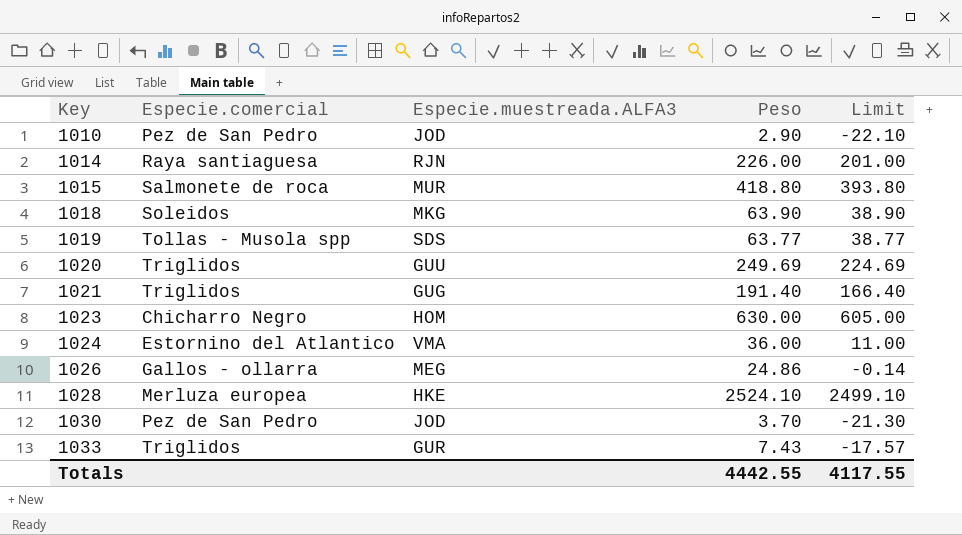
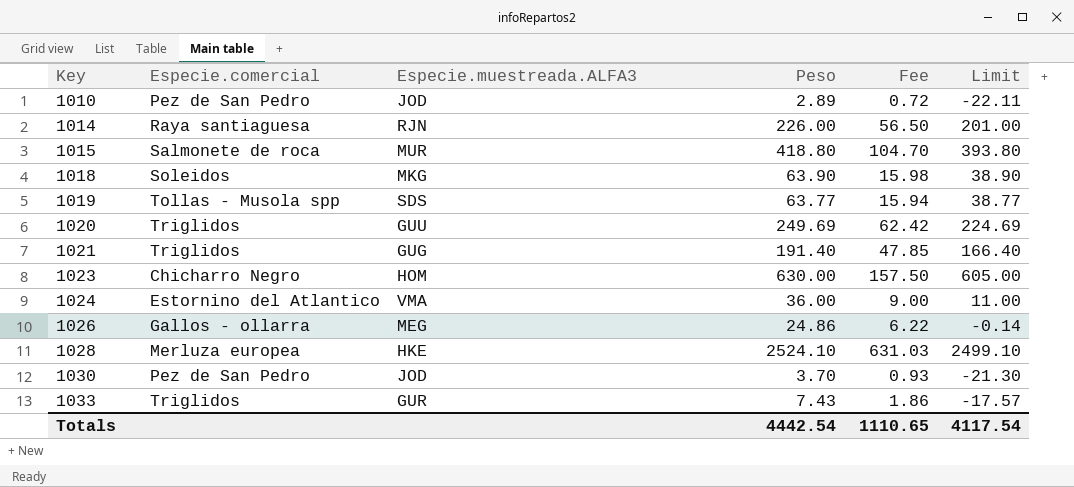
column Fee | formula: none -> [Peso] * 0.25
1010 | Peso: 2.90 -> 2.89
1010 | Limit: -22.10 -> -22.11
Totals | Peso: 4442.55 -> 4442.54
Totals | Limit: 4117.55 -> 4117.54

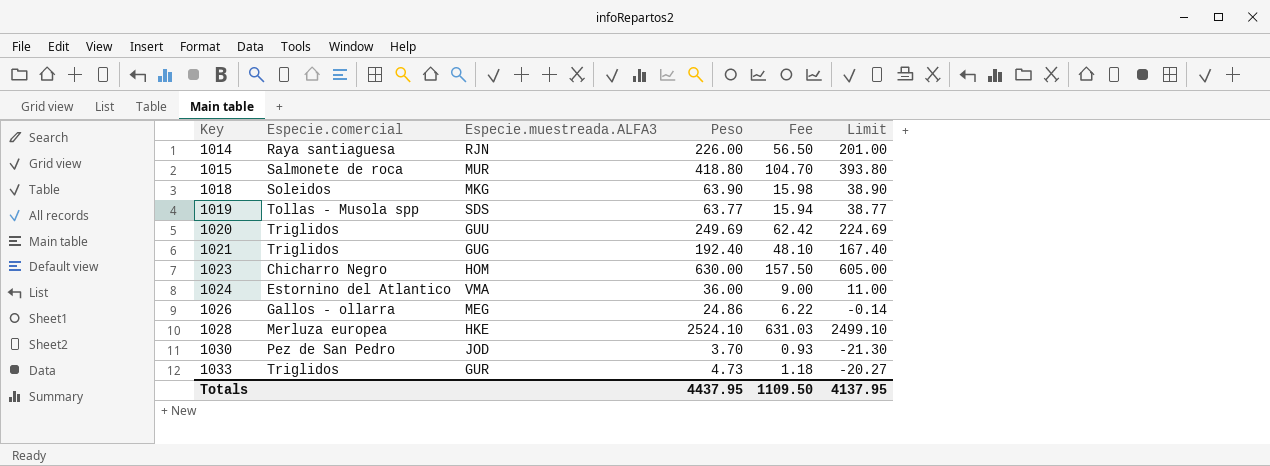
row 1010: Pez de San Pedro | JOD | 2.89 | 0.72 | -22.11 -> none
1021 | Peso: 191.40 -> 192.40
1021 | Fee: 47.85 -> 48.10
1021 | Limit: 166.40 -> 167.40
1033 | Peso: 7.43 -> 4.73
1033 | Fee: 1.86 -> 1.18
1033 | Limit: -17.57 -> -20.27
Totals | Peso: 4442.54 -> 4437.95
Totals | Fee: 1110.65 -> 1109.50
Totals | Limit: 4117.54 -> 4137.95

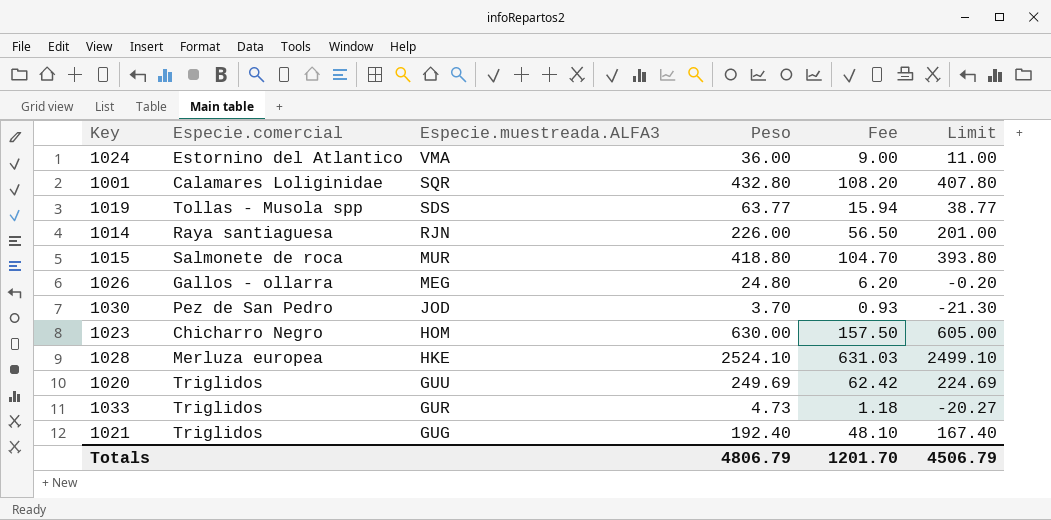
row order: Key ascending -> Especie.muestreada.ALFA3 descending
row 1018: Soleidos | MKG | 63.90 | 15.98 | 38.90 -> none
row 1001: none -> Calamares Loliginidae | SQR | 432.80 | 108.20 | 407.80
1026 | Peso: 24.86 -> 24.80
1026 | Fee: 6.22 -> 6.20
1026 | Limit: -0.14 -> -0.20
Totals | Peso: 4437.95 -> 4806.79
Totals | Fee: 1109.50 -> 1201.70
Totals | Limit: 4137.95 -> 4506.79

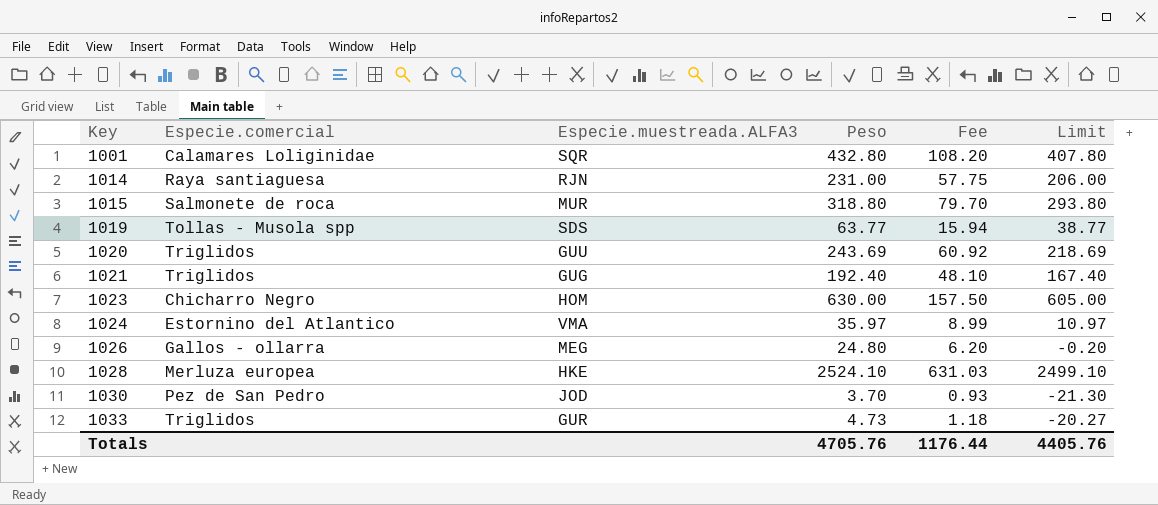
row order: Especie.muestreada.ALFA3 descending -> Key ascending
1014 | Peso: 226.00 -> 231.00
1014 | Fee: 56.50 -> 57.75
1014 | Limit: 201.00 -> 206.00
1015 | Peso: 418.80 -> 318.80
1015 | Fee: 104.70 -> 79.70
1015 | Limit: 393.80 -> 293.80
1020 | Peso: 249.69 -> 243.69
1020 | Fee: 62.42 -> 60.92
1020 | Limit: 224.69 -> 218.69
1024 | Peso: 36.00 -> 35.97
1024 | Fee: 9.00 -> 8.99
1024 | Limit: 11.00 -> 10.97
Totals | Peso: 4806.79 -> 4705.76
Totals | Fee: 1201.70 -> 1176.44
Totals | Limit: 4506.79 -> 4405.76

